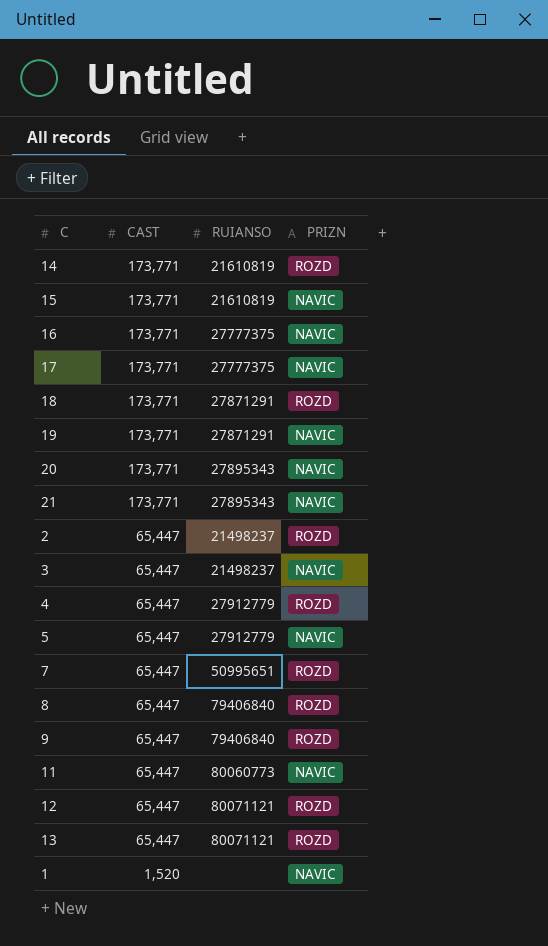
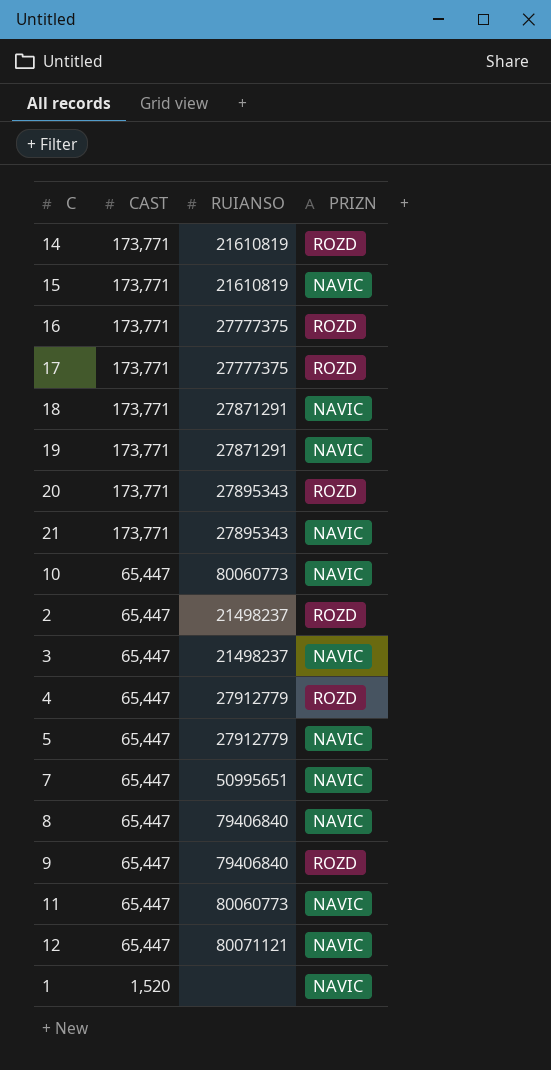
row 13: 65,447 | 80071121 | ROZD -> none
16 | PRIZN: NAVIC -> ROZD
17 | PRIZN: NAVIC -> ROZD
18 | PRIZN: ROZD -> NAVIC
20 | PRIZN: NAVIC -> ROZD
row 10: none -> 65,447 | 80060773 | NAVIC
7 | PRIZN: ROZD -> NAVIC
8 | PRIZN: ROZD -> NAVIC
12 | PRIZN: ROZD -> NAVIC

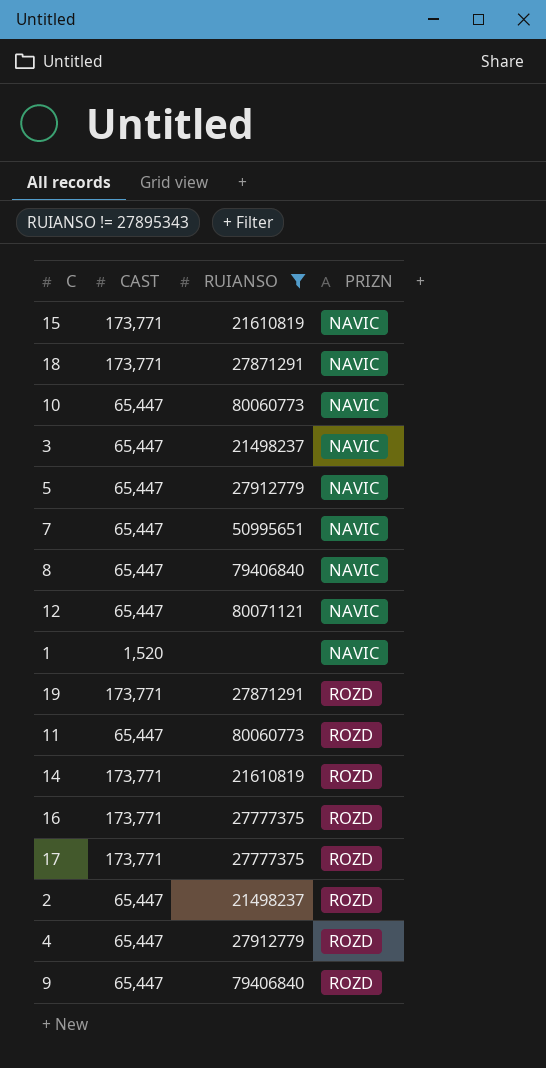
filter: none -> RUIANSO != 27895343
row order: CAST descending -> PRIZN ascending
19 | PRIZN: NAVIC -> ROZD
11 | PRIZN: NAVIC -> ROZD

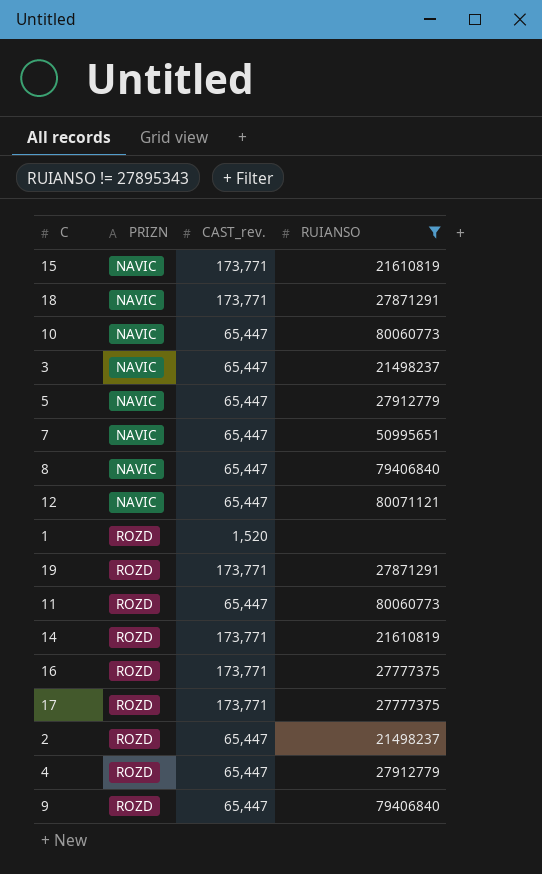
column PRIZN | position: 4 -> 2
column name: CAST -> CAST_rev.
1 | PRIZN: NAVIC -> ROZD

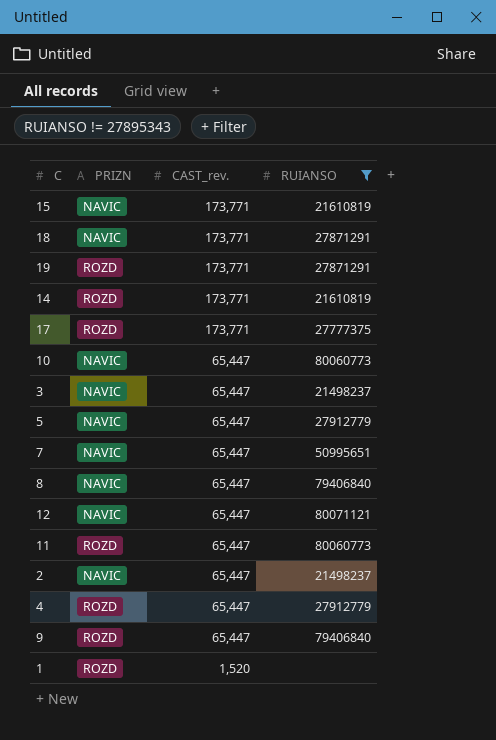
row order: PRIZN ascending -> CAST_rev. descending
row 16: ROZD | 173,771 | 27777375 -> none
2 | PRIZN: ROZD -> NAVIC

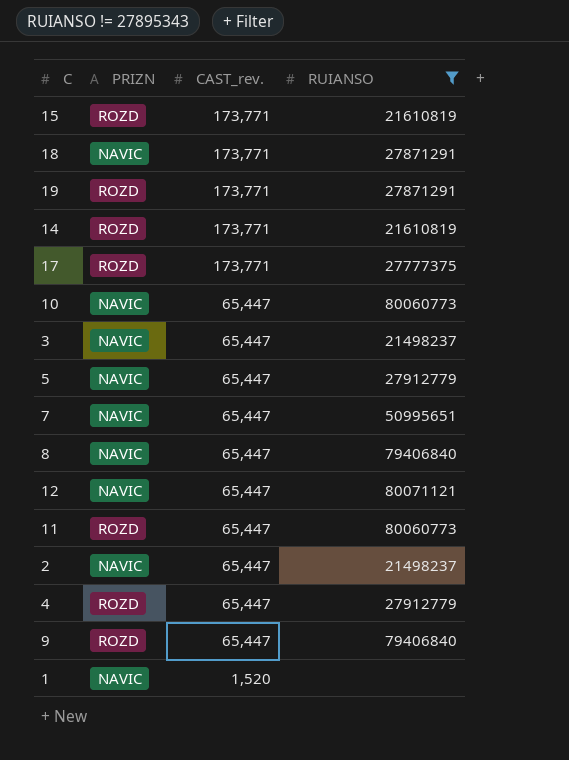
15 | PRIZN: NAVIC -> ROZD
1 | PRIZN: ROZD -> NAVIC

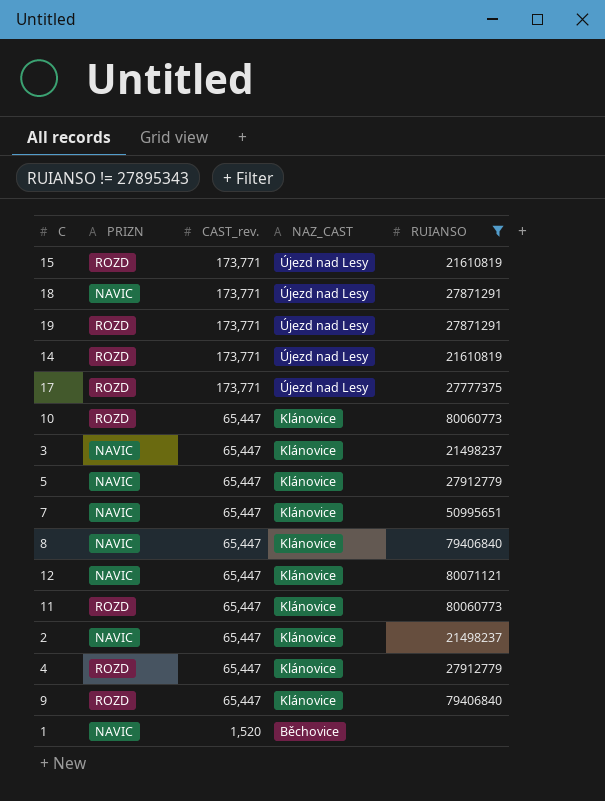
column NAZ_CAST | position: none -> 4
10 | PRIZN: NAVIC -> ROZD

